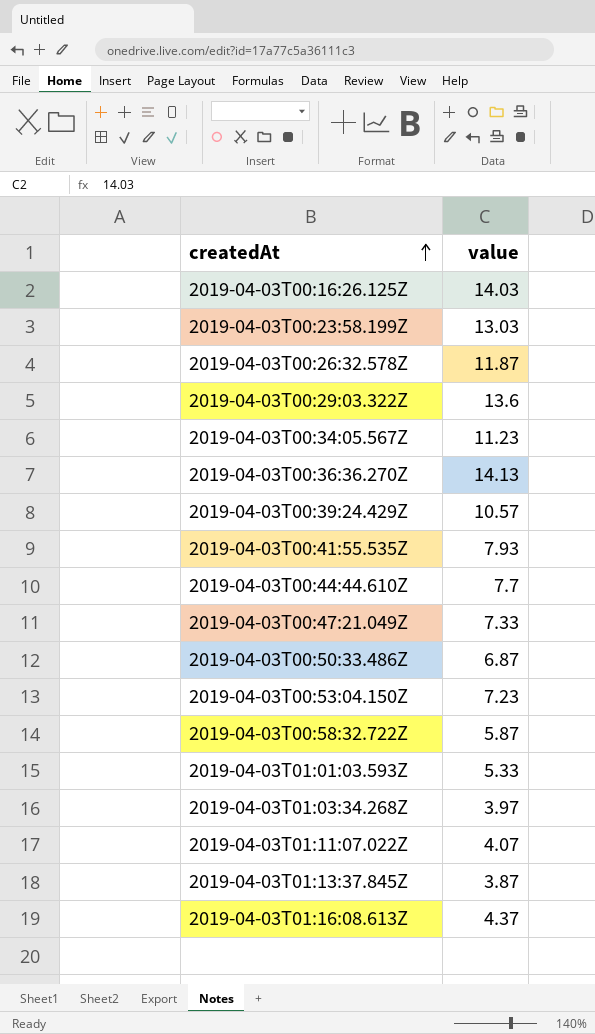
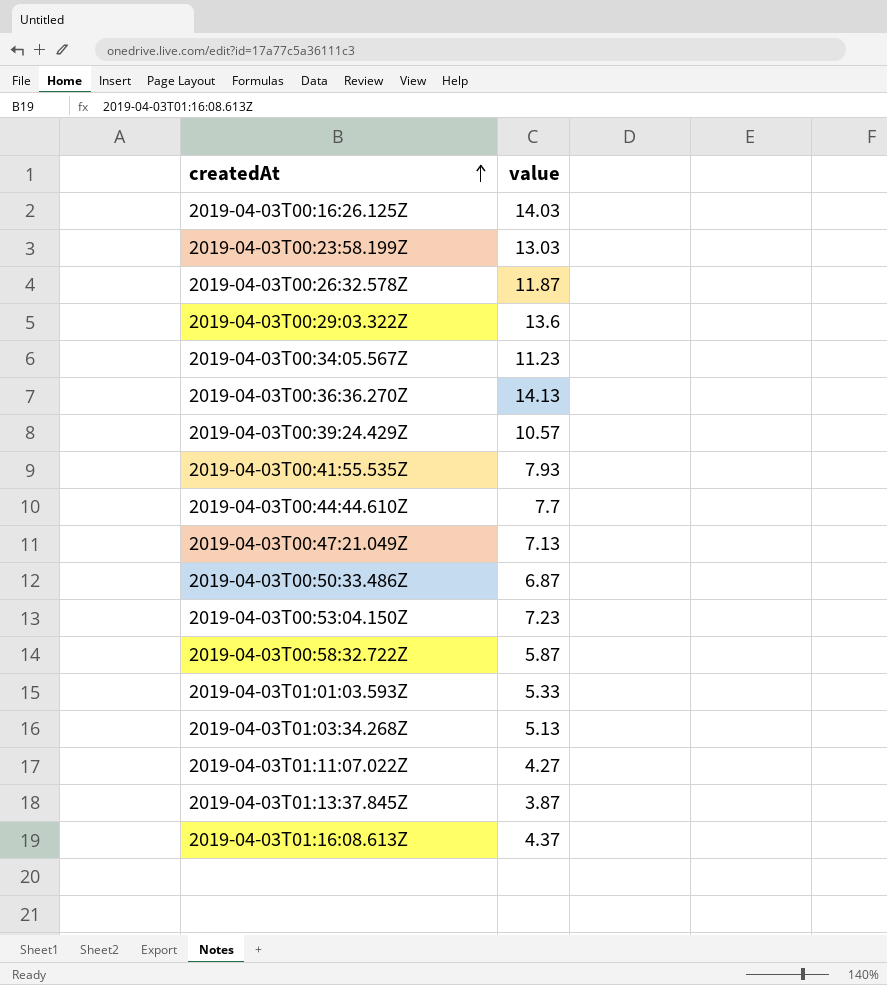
2019-04-03T00:47:21.049Z | value: 7.33 -> 7.13
2019-04-03T01:03:34.268Z | value: 3.97 -> 5.13
2019-04-03T01:11:07.022Z | value: 4.07 -> 4.27

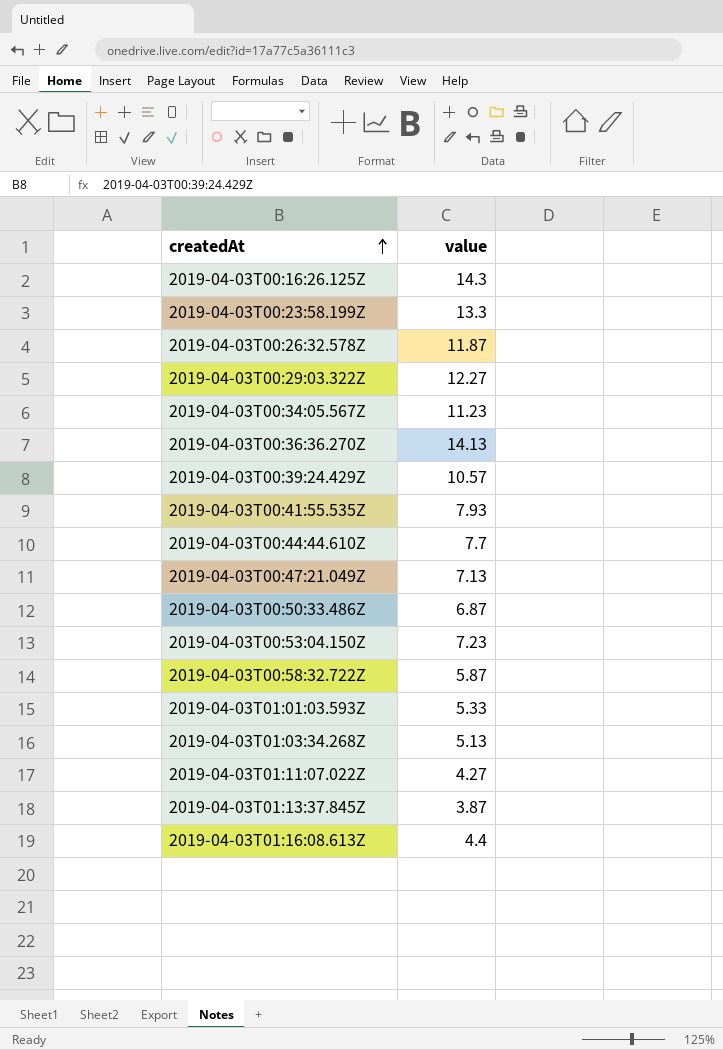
2019-04-03T00:16:26.125Z | value: 14.03 -> 14.3
2019-04-03T00:23:58.199Z | value: 13.03 -> 13.3
2019-04-03T00:29:03.322Z | value: 13.6 -> 12.27
2019-04-03T01:16:08.613Z | value: 4.37 -> 4.4

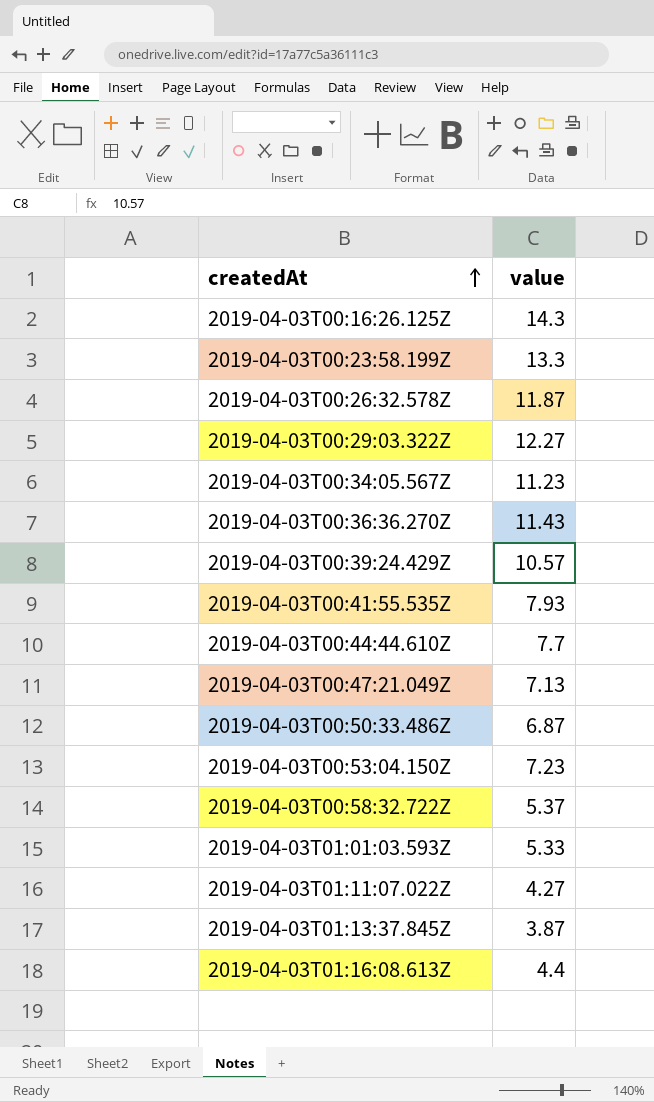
row 2019-04-03T01:03:34.268Z: 5.13 -> none
2019-04-03T00:36:36.270Z | value: 14.13 -> 11.43
2019-04-03T00:58:32.722Z | value: 5.87 -> 5.37

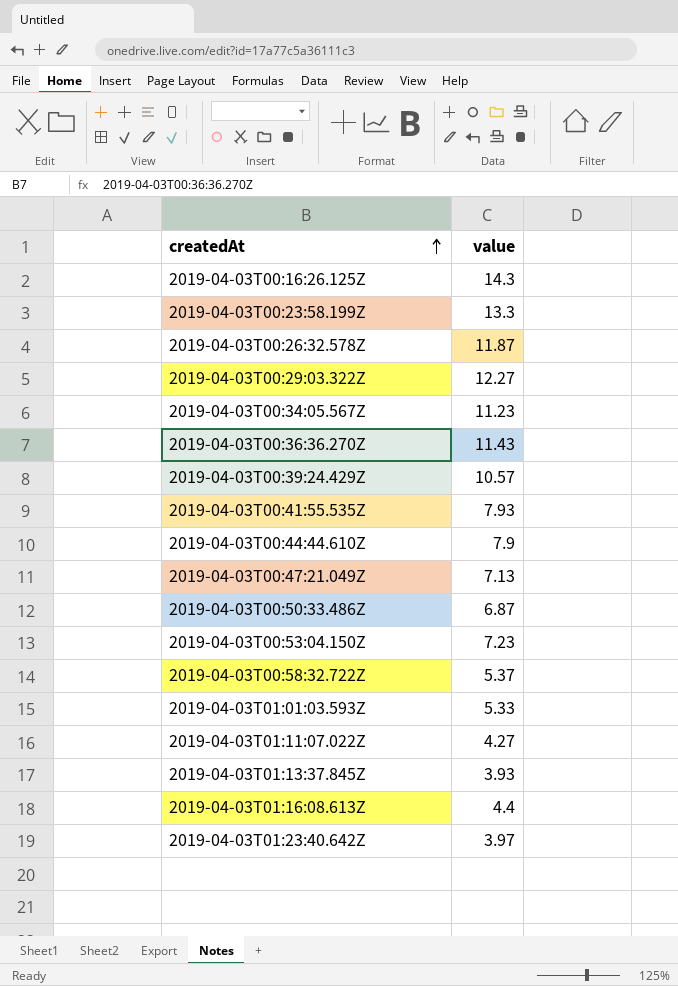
2019-04-03T00:44:44.610Z | value: 7.7 -> 7.9
2019-04-03T01:13:37.845Z | value: 3.87 -> 3.93
row 2019-04-03T01:23:40.642Z: none -> 3.97

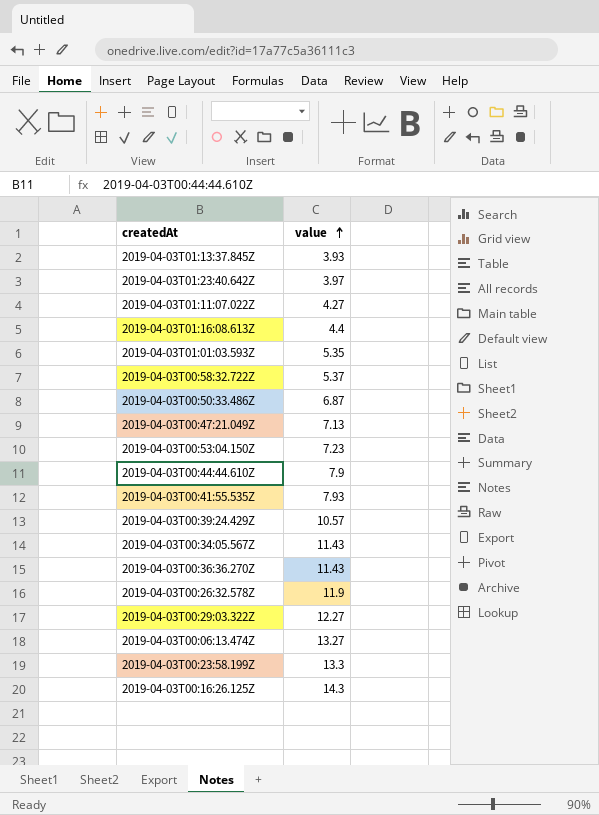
row order: createdAt ascending -> value ascending
2019-04-03T01:01:03.593Z | value: 5.33 -> 5.35
2019-04-03T00:34:05.567Z | value: 11.23 -> 11.43
2019-04-03T00:26:32.578Z | value: 11.87 -> 11.9
row 2019-04-03T00:06:13.474Z: none -> 13.27

